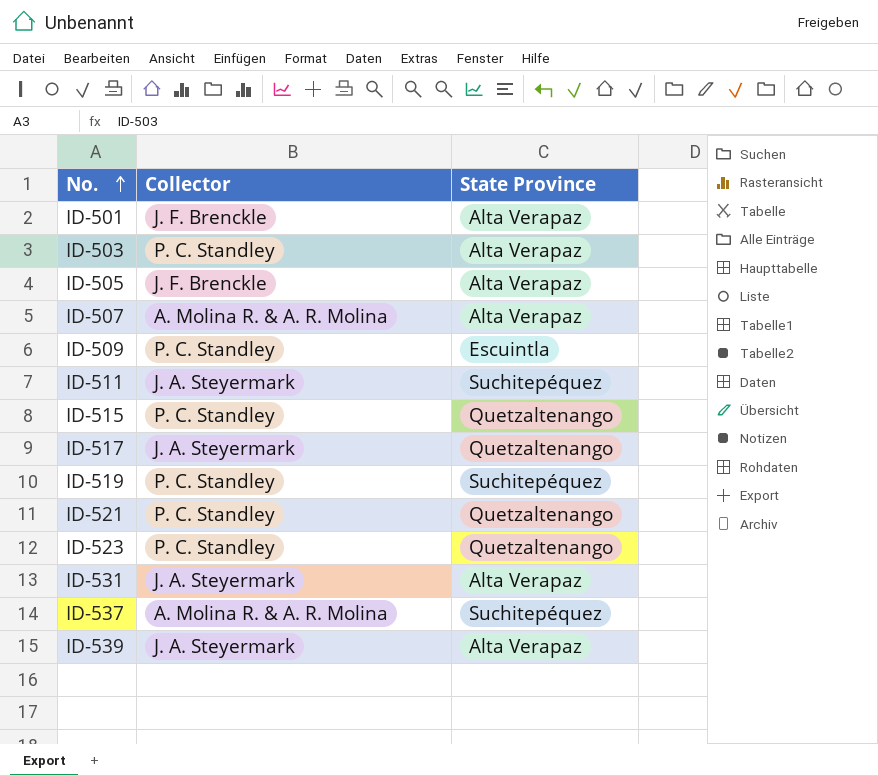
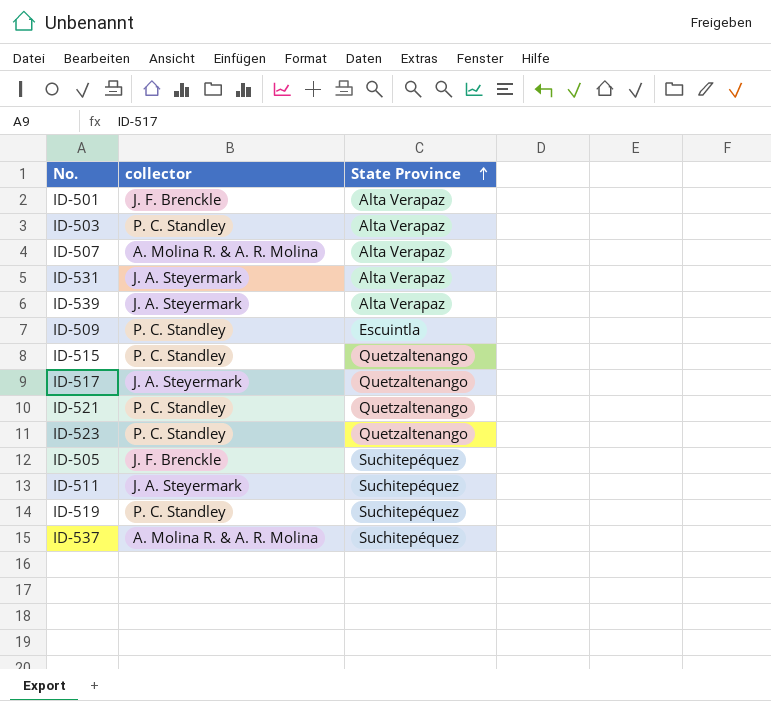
row order: No. ascending -> State Province ascending
column name: Collector -> collector
ID-505 | State Province: Alta Verapaz -> Suchitepéquez

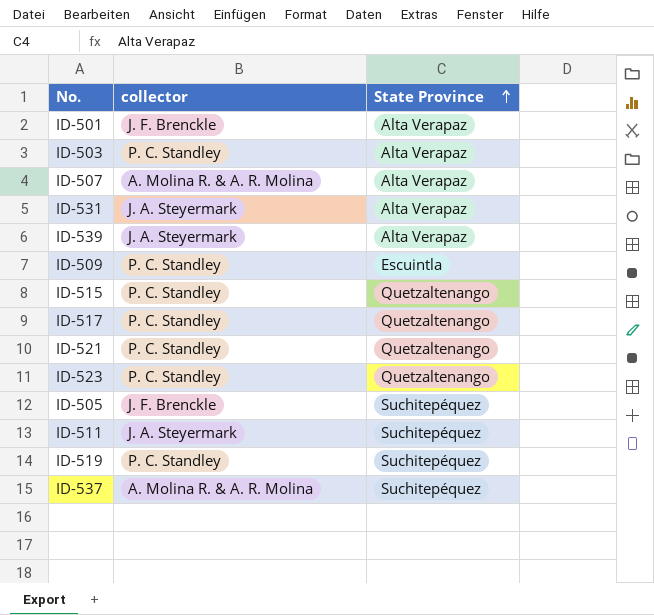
ID-517 | collector: J. A. Steyermark -> P. C. Standley

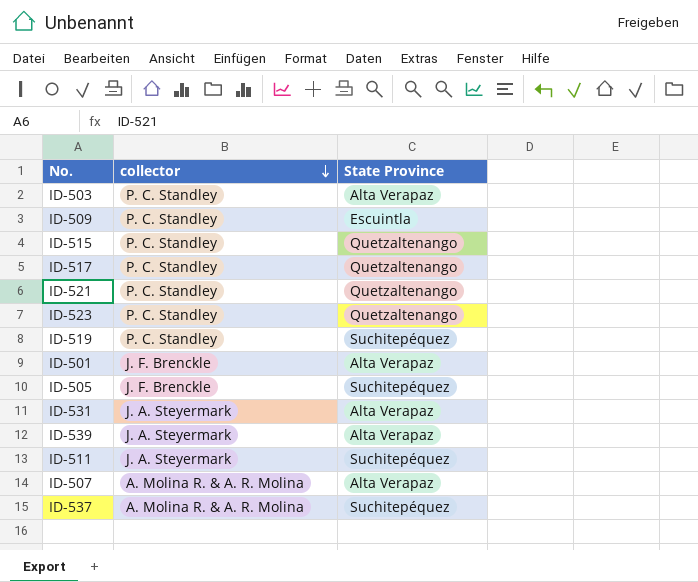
row order: State Province ascending -> collector descending

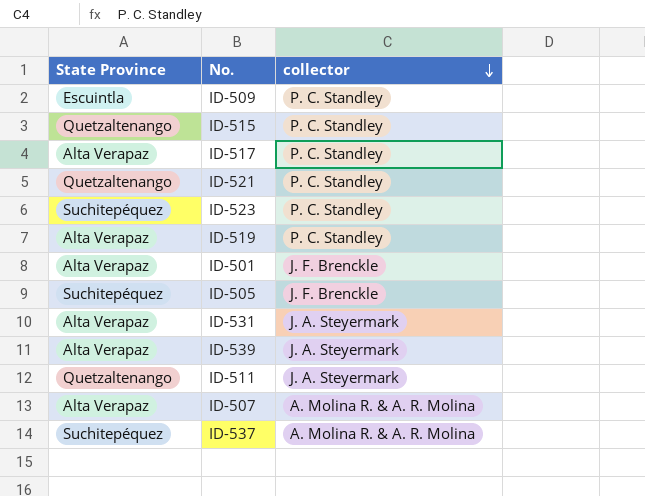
column State Province | position: 3 -> 1
row ID-503: P. C. Standley | Alta Verapaz -> none
ID-517 | State Province: Quetzaltenango -> Alta Verapaz
ID-523 | State Province: Quetzaltenango -> Suchitepéquez
ID-519 | State Province: Suchitepéquez -> Alta Verapaz
ID-511 | State Province: Suchitepéquez -> Quetzaltenango

